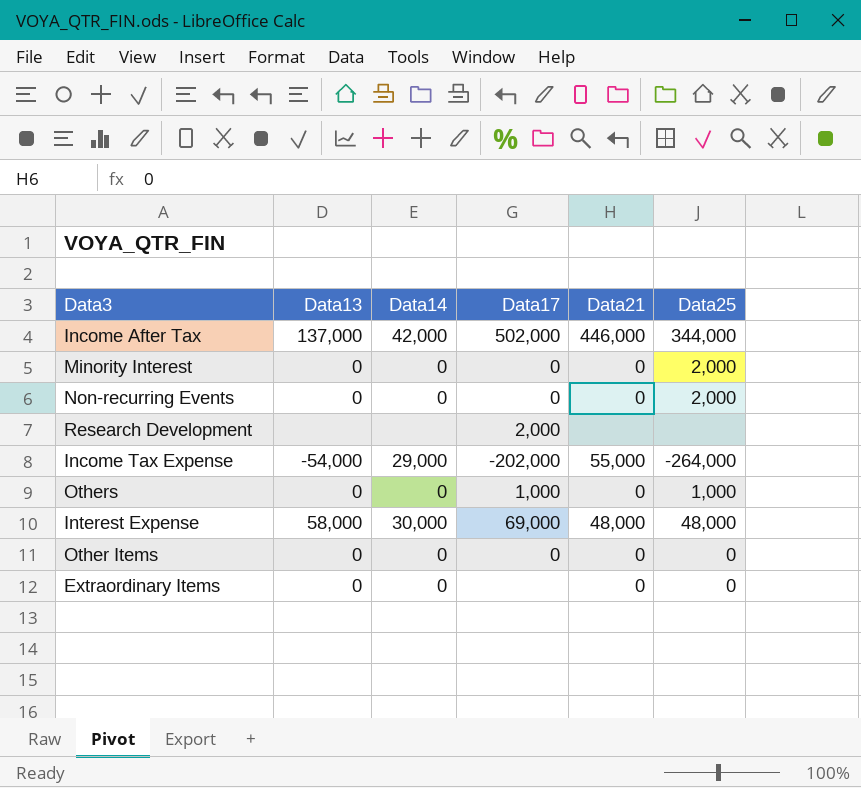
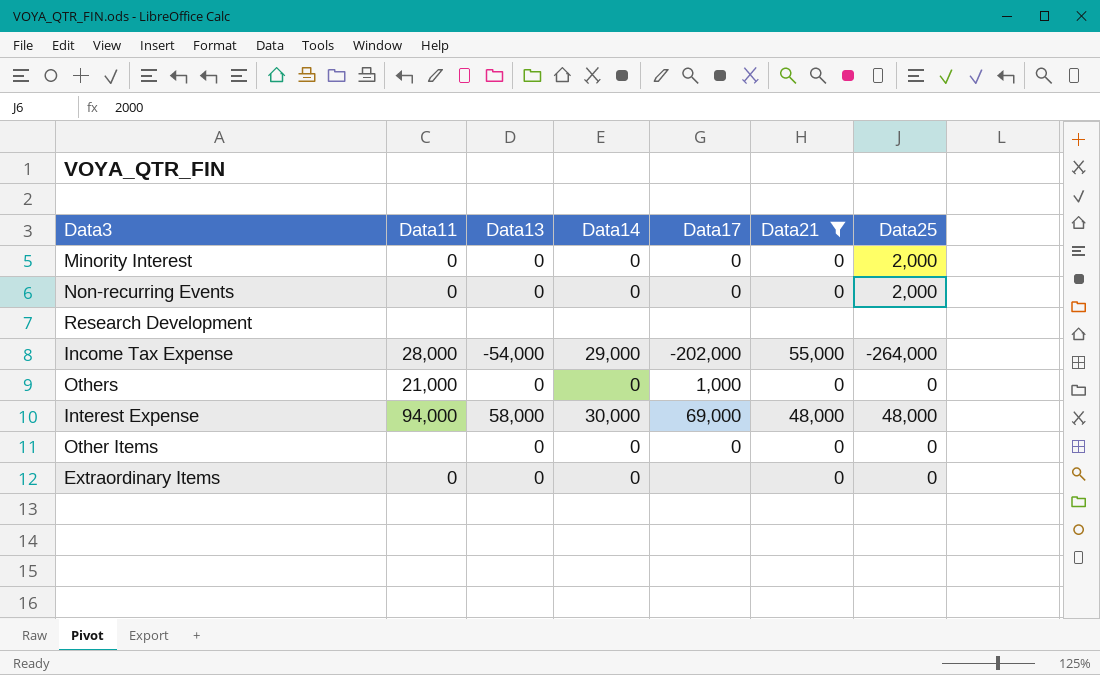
filter: none -> Data21 != 446,000
column Data11 | position: none -> 2
Research Development | Data17: 2,000 -> none
Others | Data25: 1,000 -> 0

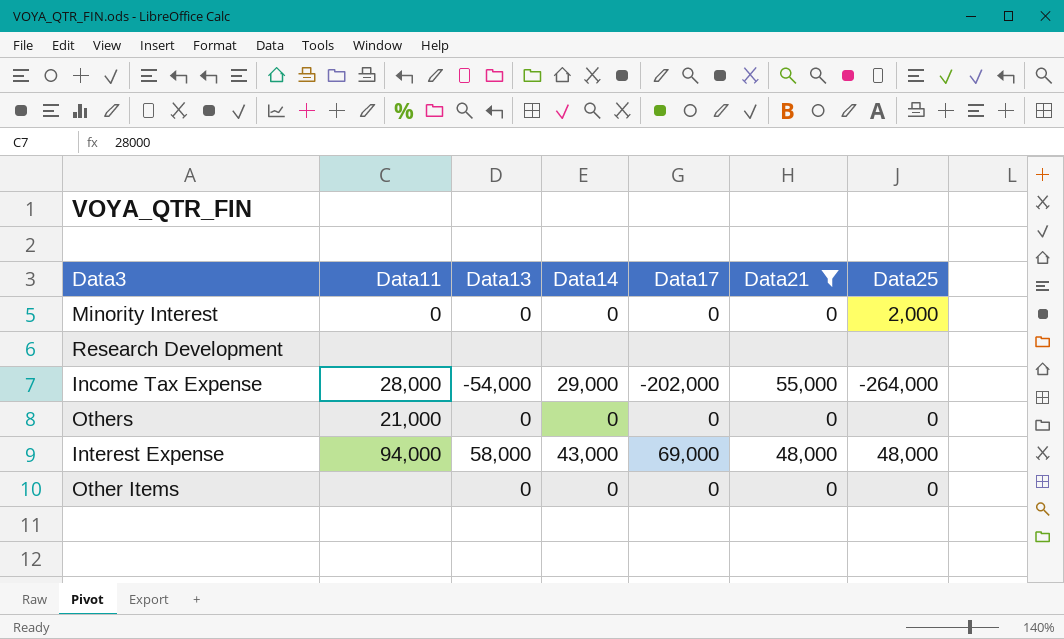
row Non-recurring Events: 0 | 0 | 0 | 0 | 0 | 2,000 -> none
row Extraordinary Items: 0 | 0 | 0 | none | 0 | 0 -> none
Others | Data17: 1,000 -> 0
Interest Expense | Data14: 30,000 -> 43,000

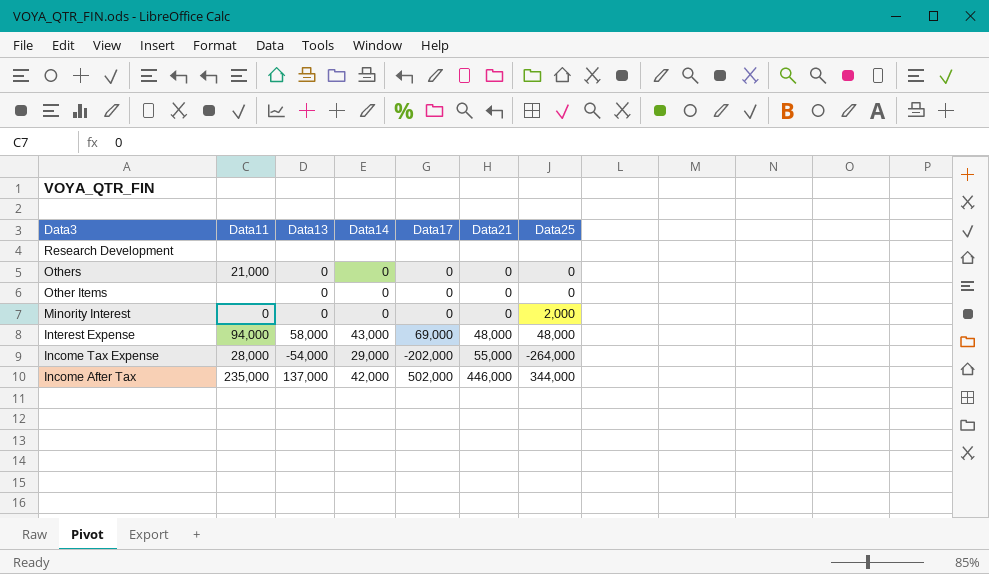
filter: Data21 != 446,000 -> none
row order: none -> Data3 descending

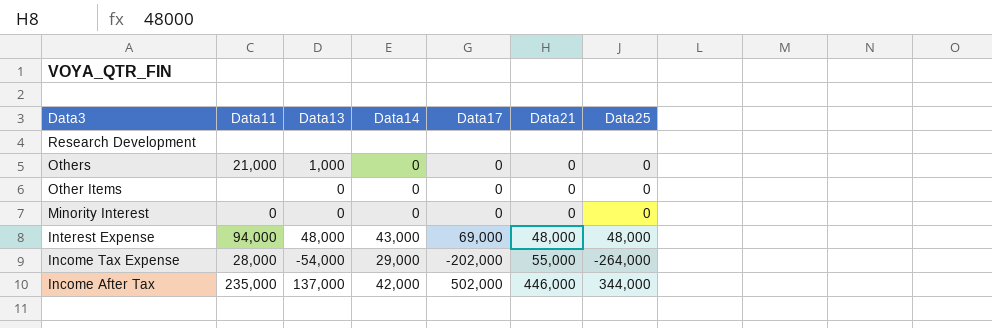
Others | Data13: 0 -> 1,000
Minority Interest | Data25: 2,000 -> 0
Interest Expense | Data13: 58,000 -> 48,000

